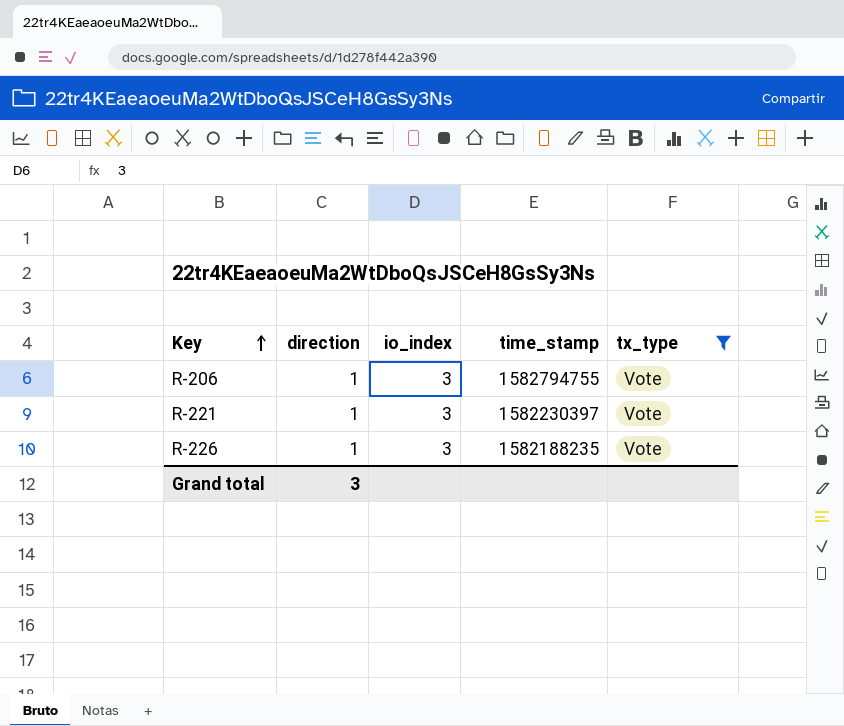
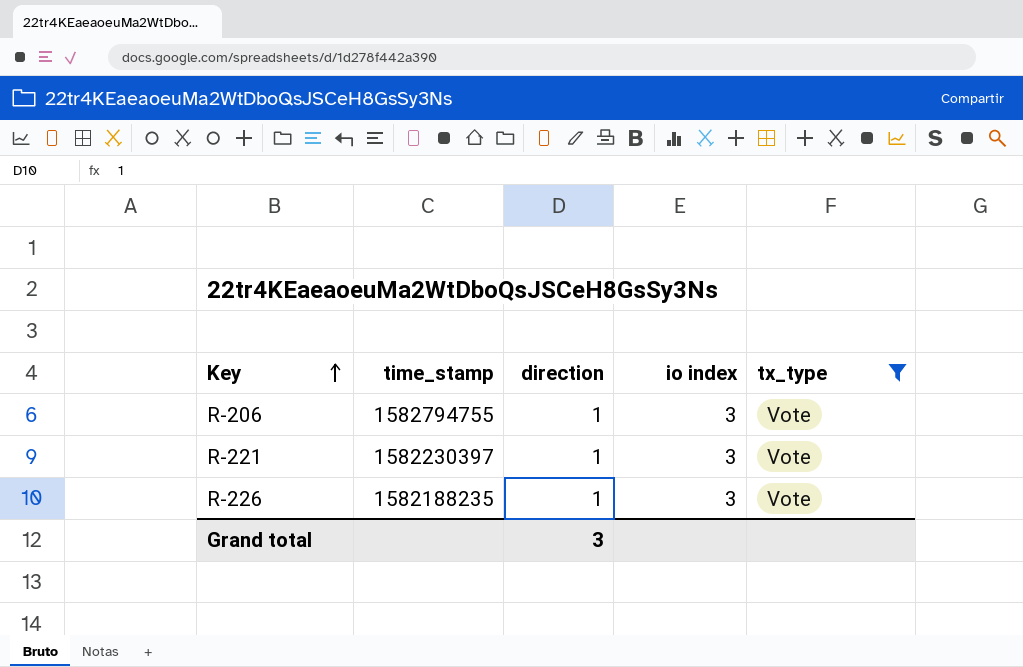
column time_stamp | position: 4 -> 2
column name: io_index -> io index

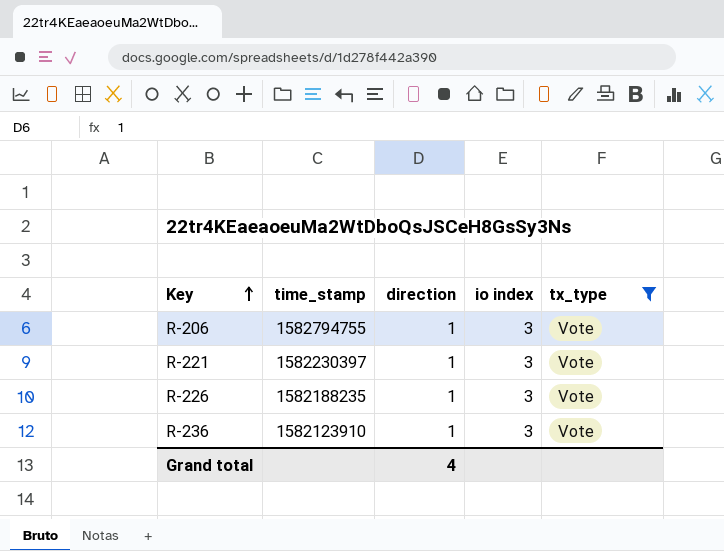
row R-236: none -> 1582123910 | 1 | 3 | Vote
Grand total | direction: 3 -> 4

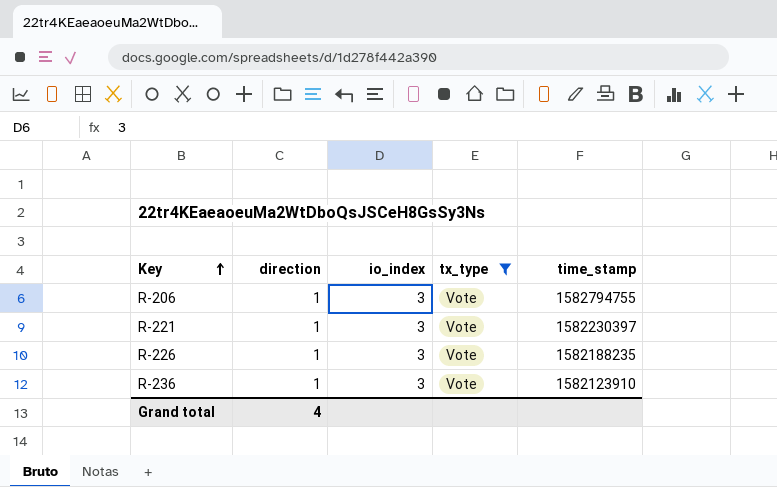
column name: io index -> io_index
column time_stamp | position: 2 -> 5

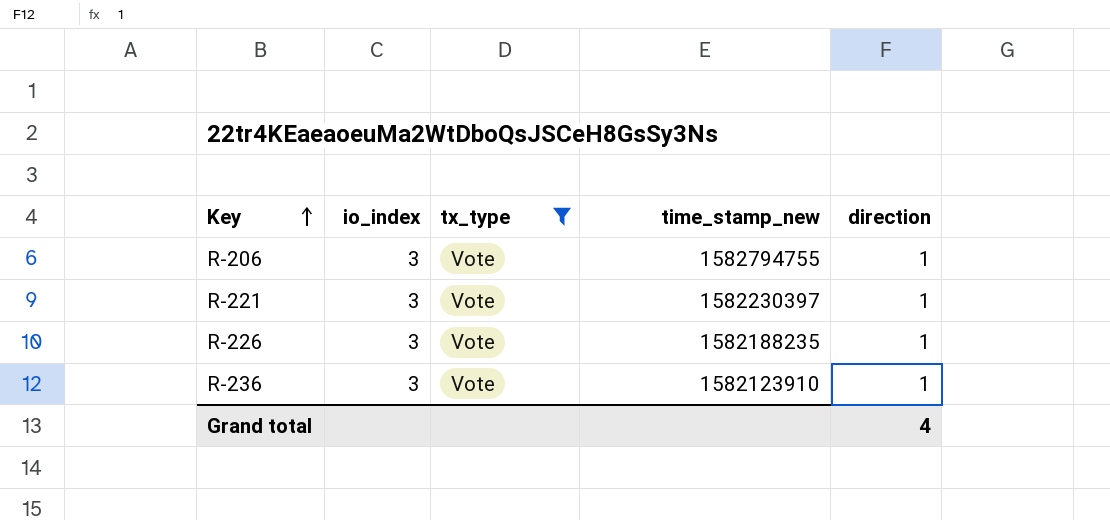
column name: time_stamp -> time_stamp_new
column direction | position: 2 -> 5

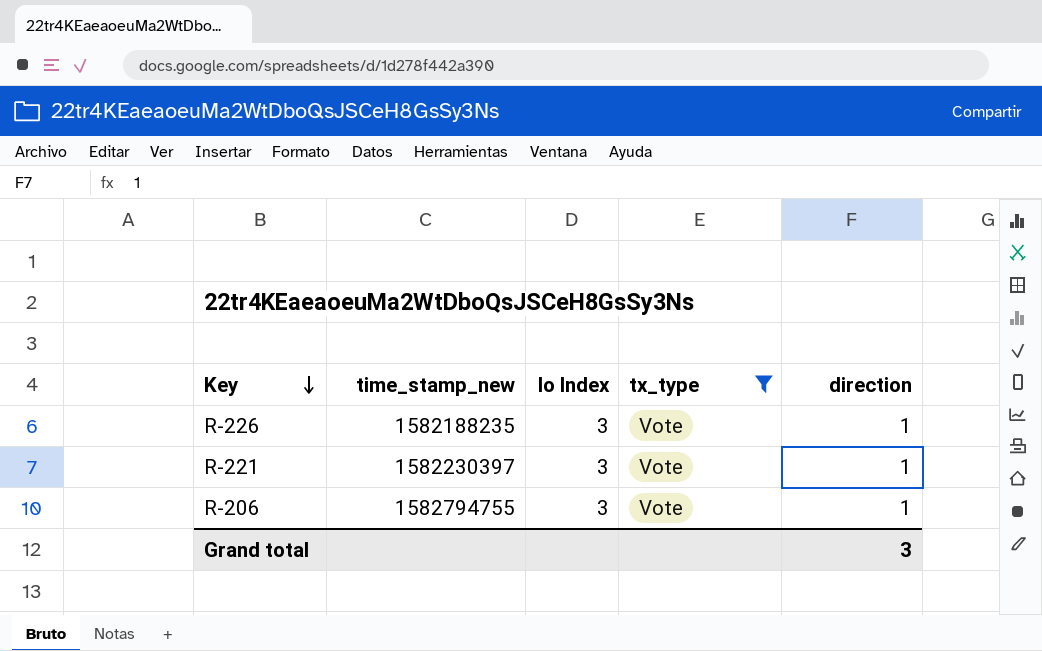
row order: Key ascending -> Key descending
column time_stamp_new | position: 4 -> 2
column name: io_index -> Io Index
row R-236: 3 | Vote | 1582123910 | 1 -> none
Grand total | direction: 4 -> 3

